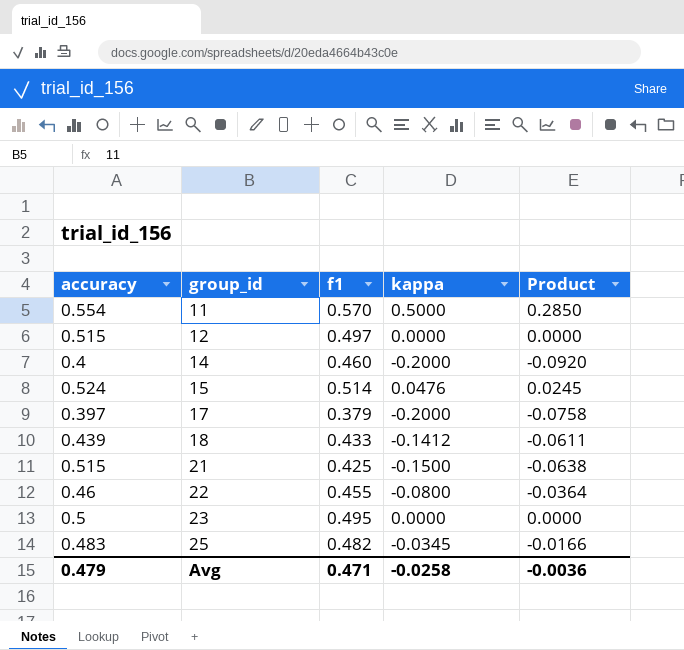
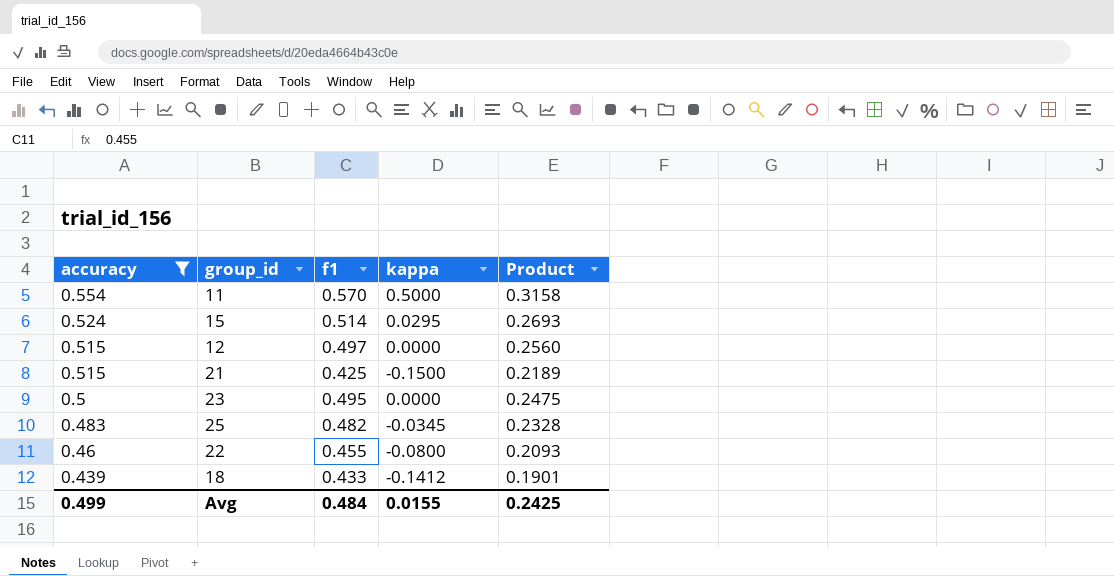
filter: none -> accuracy >= 0.439
row order: group_id ascending -> accuracy descending
column Product | formula: [f1] * [kappa] -> [accuracy] * [f1]
15 | kappa: 0.0476 -> 0.0295
Avg | accuracy: 0.479 -> 0.499
Avg | f1: 0.471 -> 0.484
Avg | kappa: -0.0258 -> 0.0155
Avg | Product: -0.0036 -> 0.2425

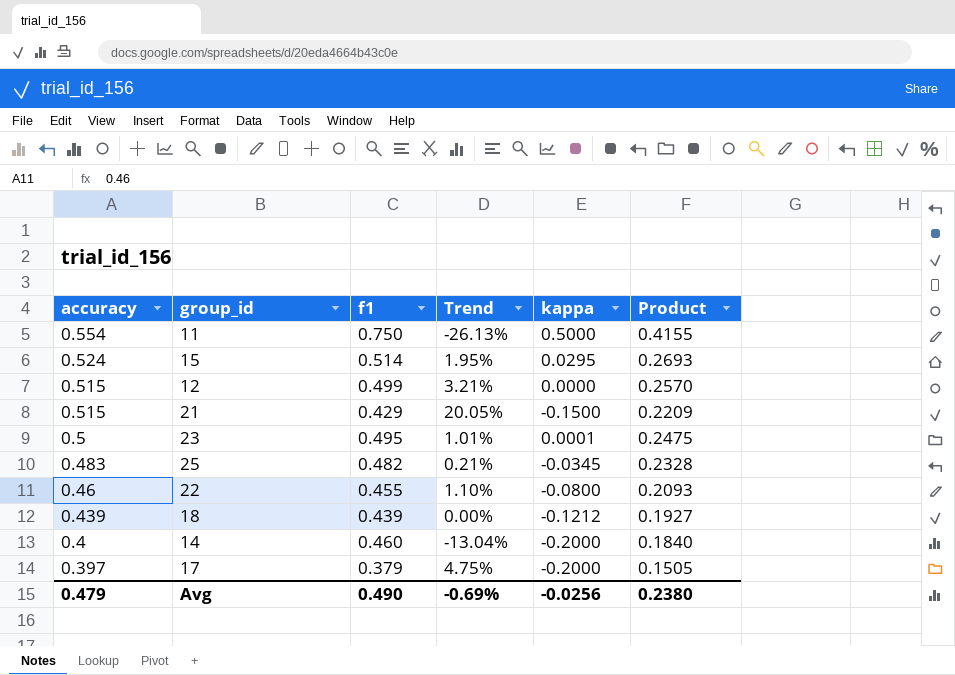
filter: accuracy >= 0.439 -> none
column Trend | formula: none -> ([accuracy] - [f1]) / [f1]
11 | f1: 0.570 -> 0.750
11 | Product: 0.3158 -> 0.4155
12 | f1: 0.497 -> 0.499
12 | Product: 0.2560 -> 0.2570
21 | f1: 0.425 -> 0.429
21 | Product: 0.2189 -> 0.2209
23 | kappa: 0.0000 -> 0.0001
18 | f1: 0.433 -> 0.439
18 | kappa: -0.1412 -> -0.1212
18 | Product: 0.1901 -> 0.1927
Avg | accuracy: 0.499 -> 0.479
Avg | f1: 0.484 -> 0.490
Avg | kappa: 0.0155 -> -0.0256
Avg | Product: 0.2425 -> 0.2380

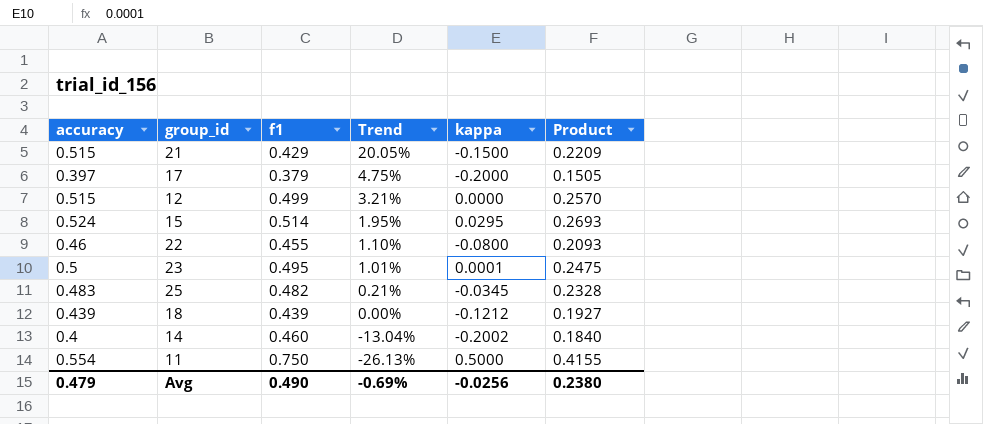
row order: accuracy descending -> Trend descending
14 | kappa: -0.2000 -> -0.2002

